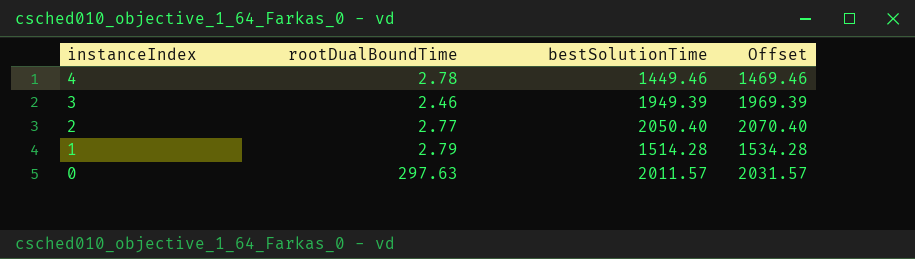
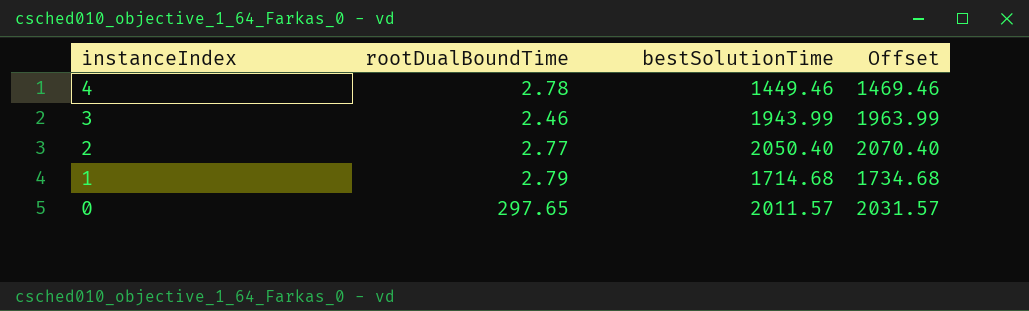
3 | bestSolutionTime: 1949.39 -> 1943.99
3 | Offset: 1969.39 -> 1963.99
1 | bestSolutionTime: 1514.28 -> 1714.68
1 | Offset: 1534.28 -> 1734.68
0 | rootDualBoundTime: 297.63 -> 297.65

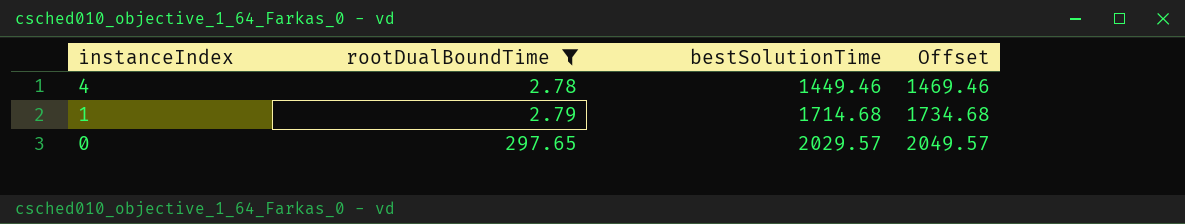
filter: none -> rootDualBoundTime >= 2.78
0 | bestSolutionTime: 2011.57 -> 2029.57
0 | Offset: 2031.57 -> 2049.57

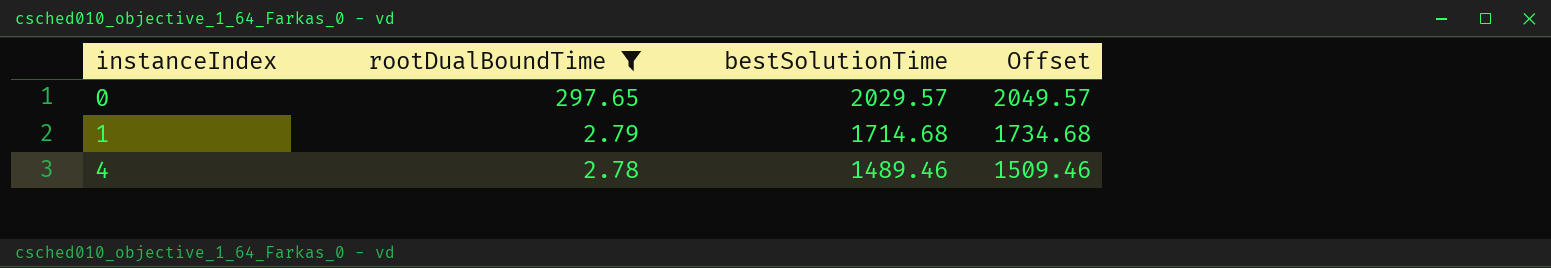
row order: instanceIndex descending -> instanceIndex ascending
4 | bestSolutionTime: 1449.46 -> 1489.46
4 | Offset: 1469.46 -> 1509.46

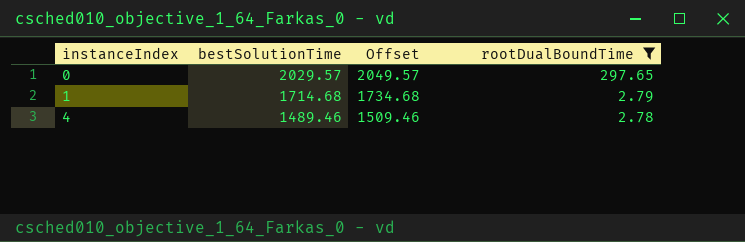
column rootDualBoundTime | position: 2 -> 4

